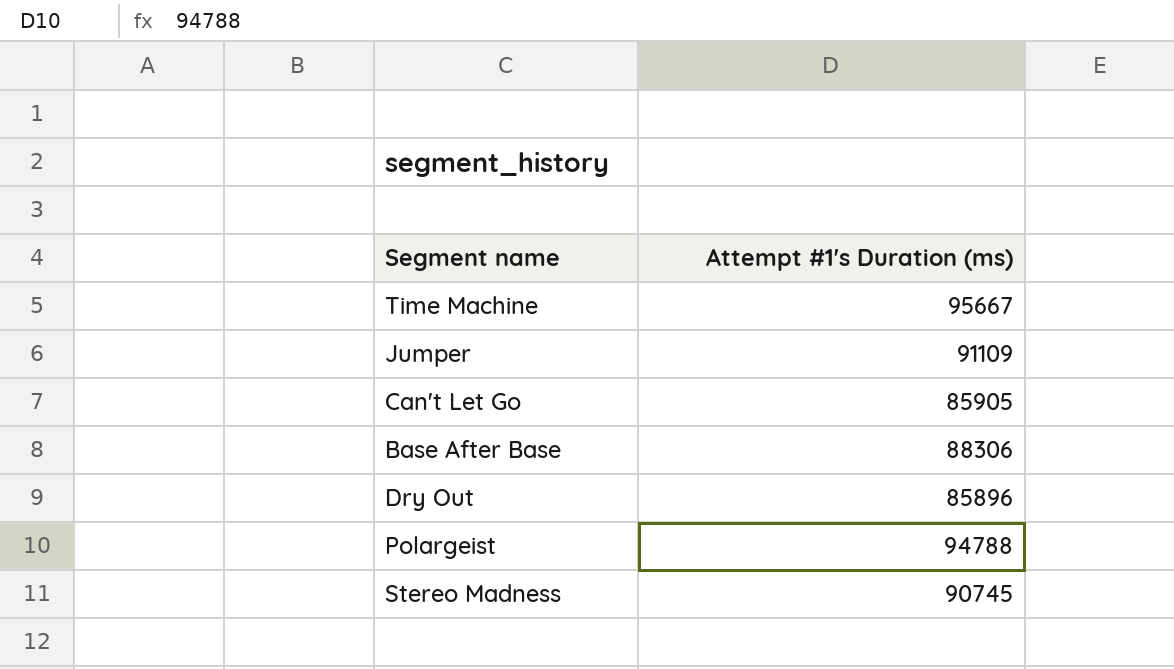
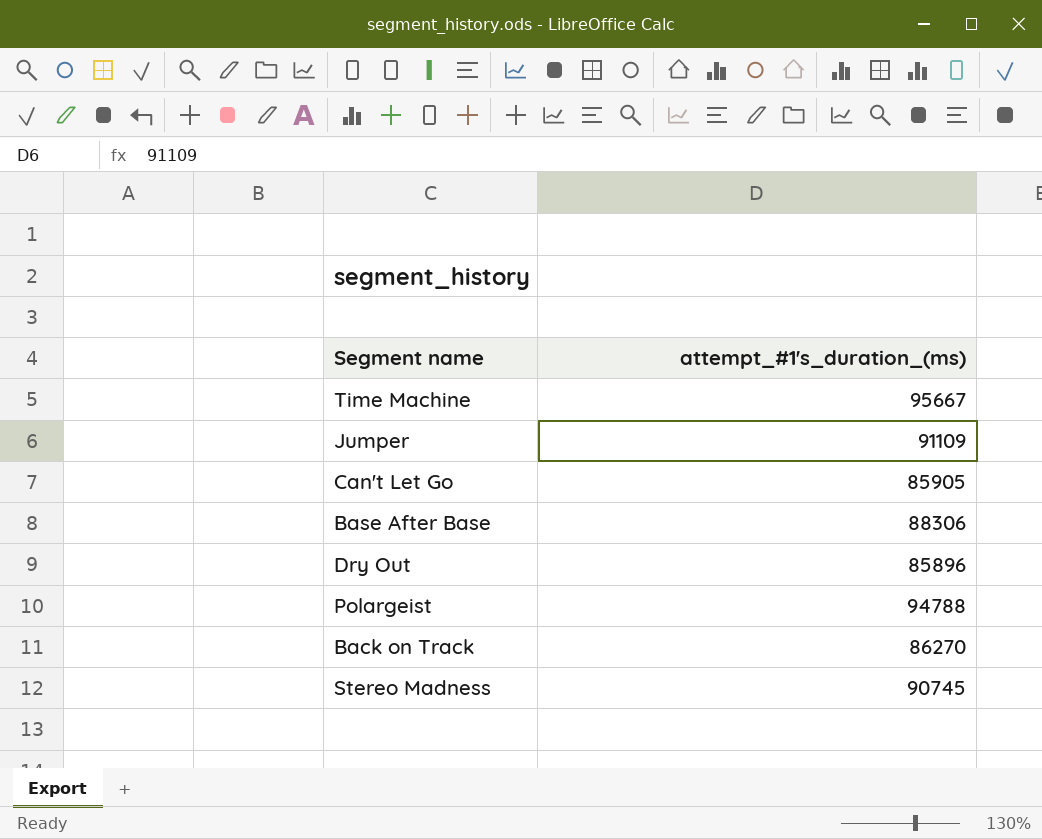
column name: Attempt #1's Duration (ms) -> attempt_#1's_duration_(ms)
row Back on Track: none -> 86270

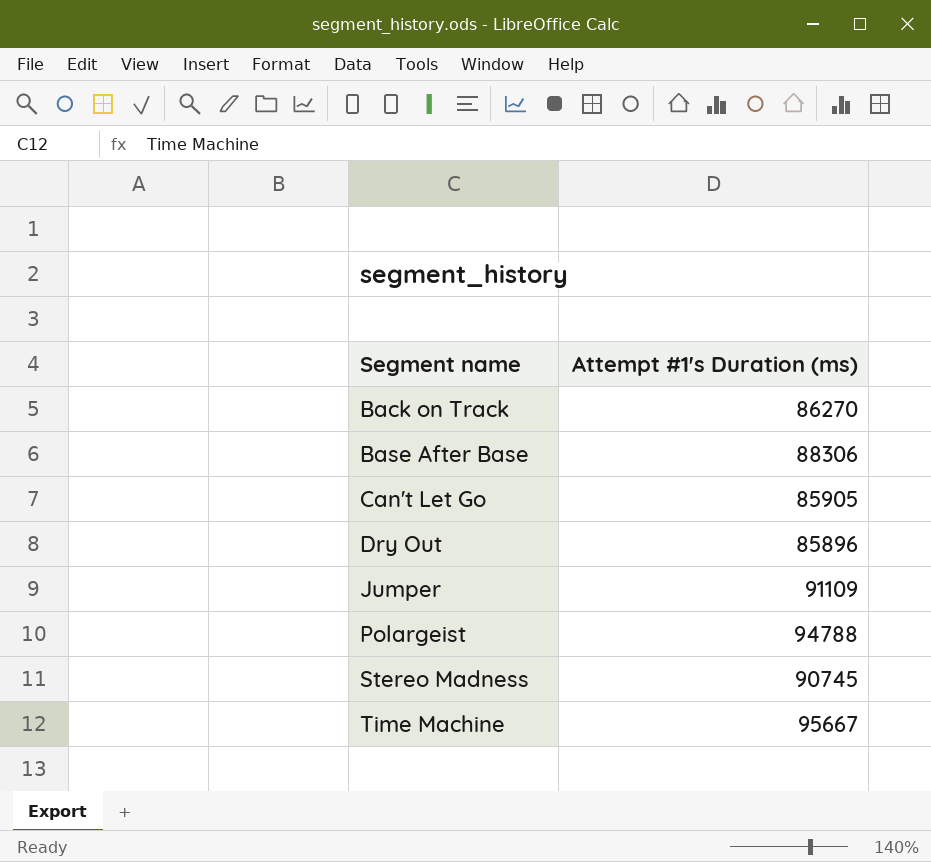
row order: none -> Segment name ascending
column name: attempt_#1's_duration_(ms) -> Attempt #1's Duration (ms)

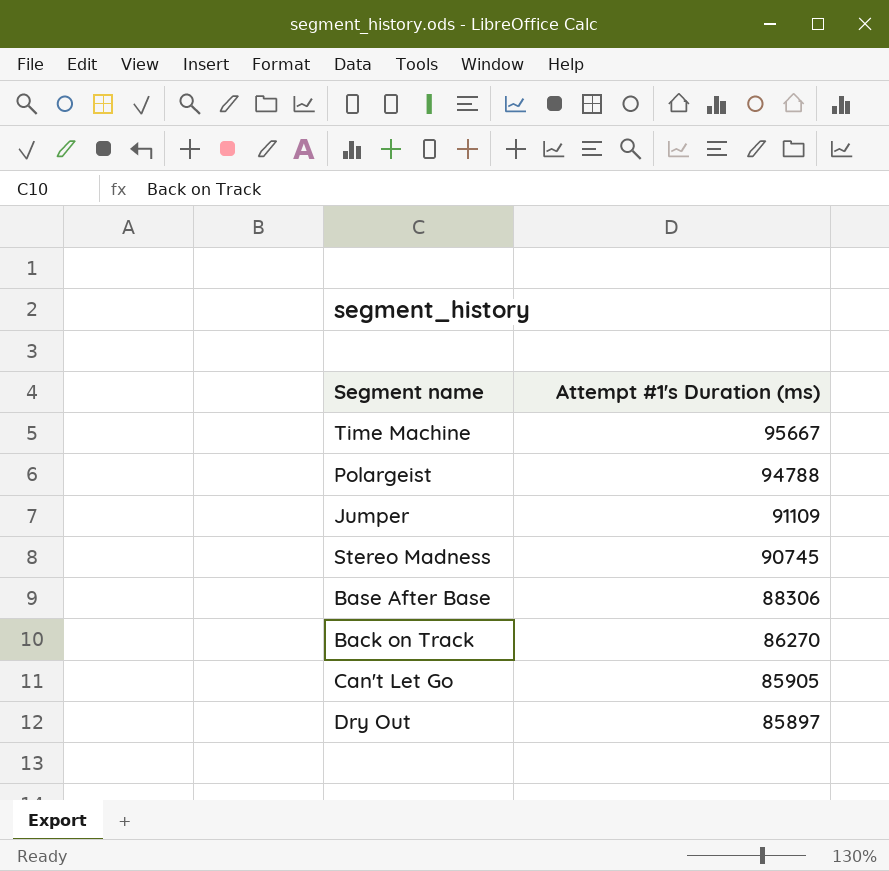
row order: Segment name ascending -> Attempt #1's Duration (ms) descending
Dry Out | Attempt #1's Duration (ms): 85896 -> 85897

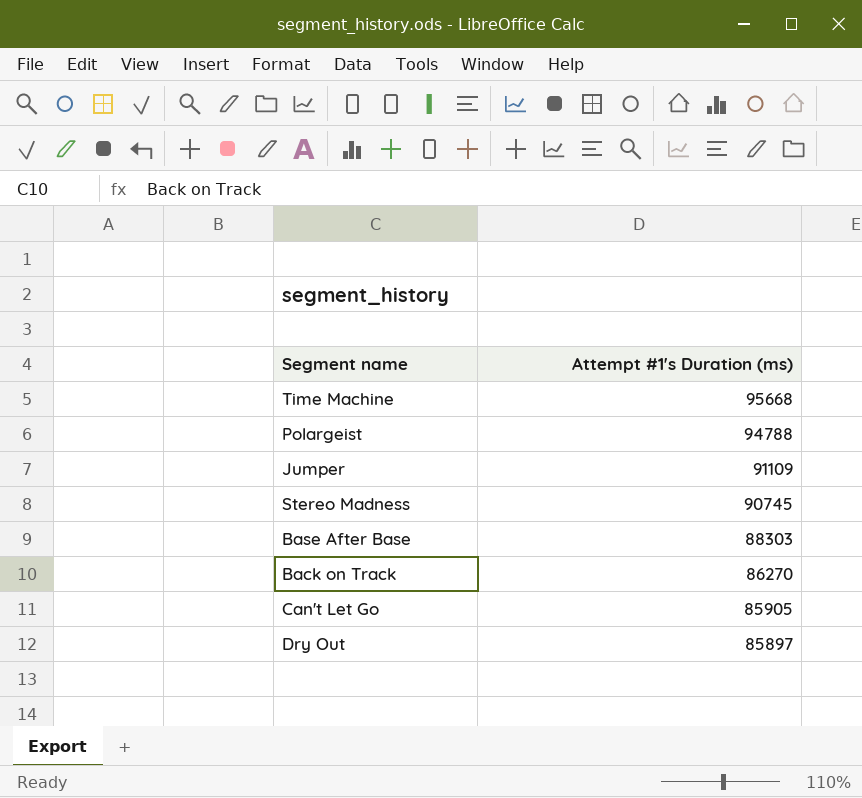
Time Machine | Attempt #1's Duration (ms): 95667 -> 95668
Base After Base | Attempt #1's Duration (ms): 88306 -> 88303

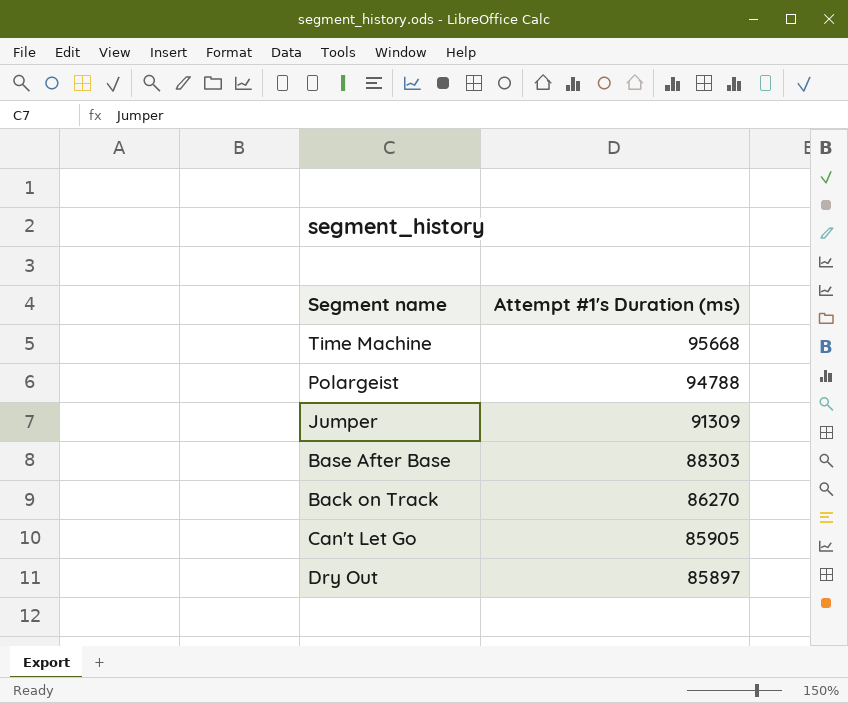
row Stereo Madness: 90745 -> none
Jumper | Attempt #1's Duration (ms): 91109 -> 91309

